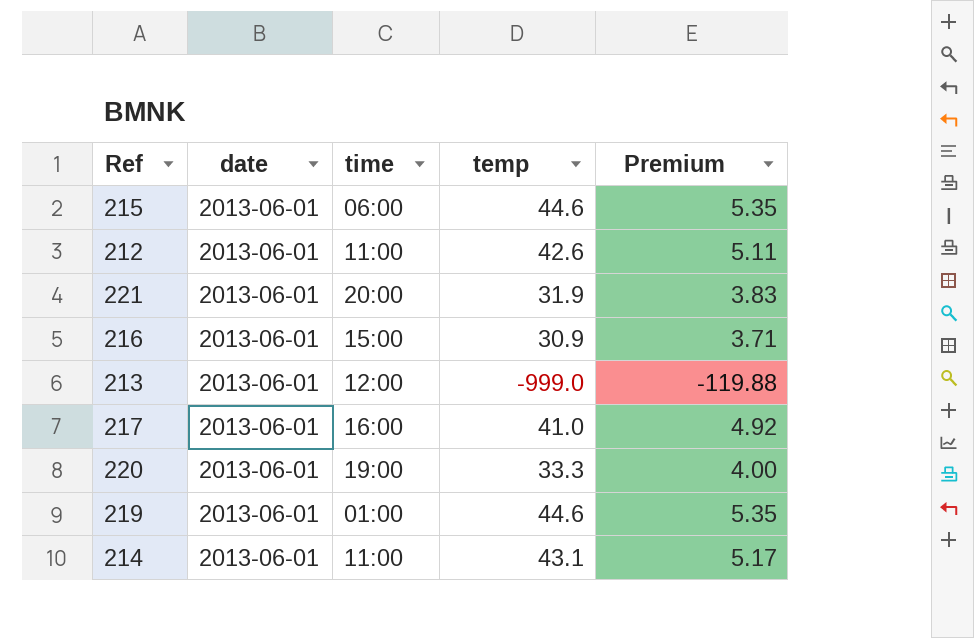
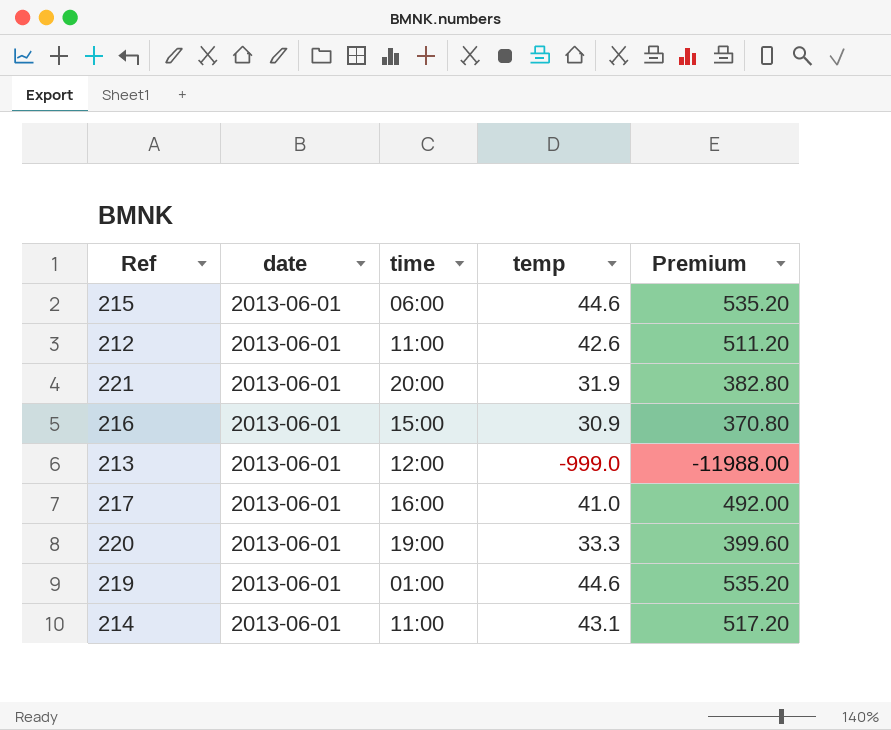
column Premium | formula: [temp] * 0.12 -> [temp] * 12

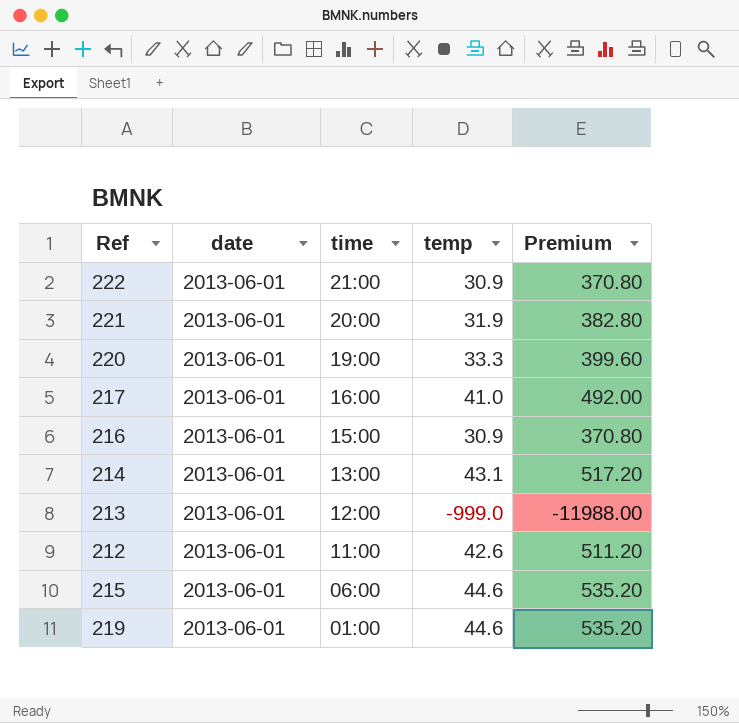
row order: none -> time descending
row 222: none -> 2013-06-01 | 21:00 | 30.9 | 370.80
214 | time: 11:00 -> 13:00

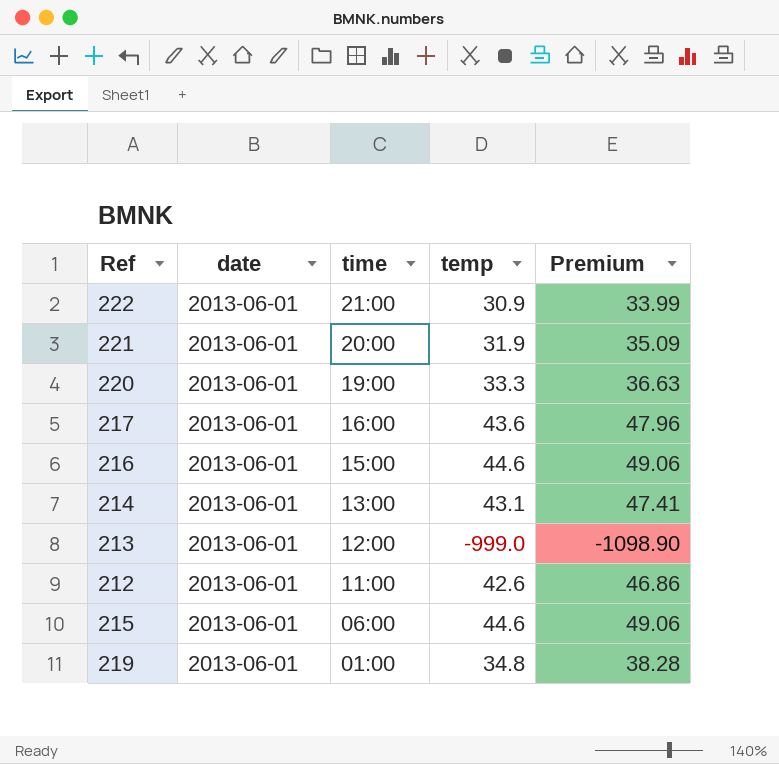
column Premium | formula: [temp] * 12 -> [temp] * 1.1
217 | temp: 41.0 -> 43.6
216 | temp: 30.9 -> 44.6
219 | temp: 44.6 -> 34.8

